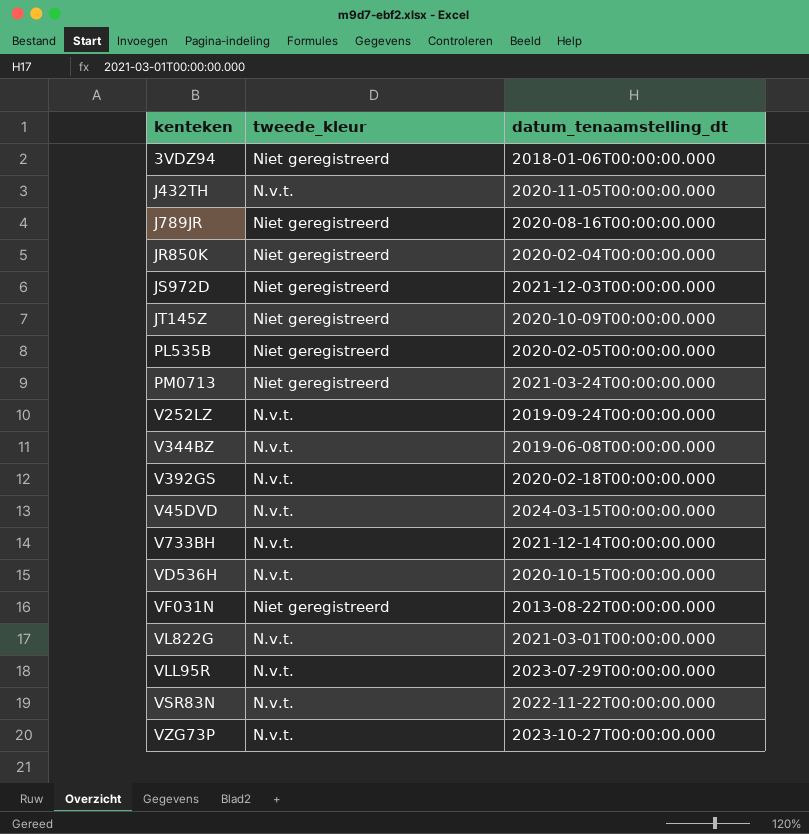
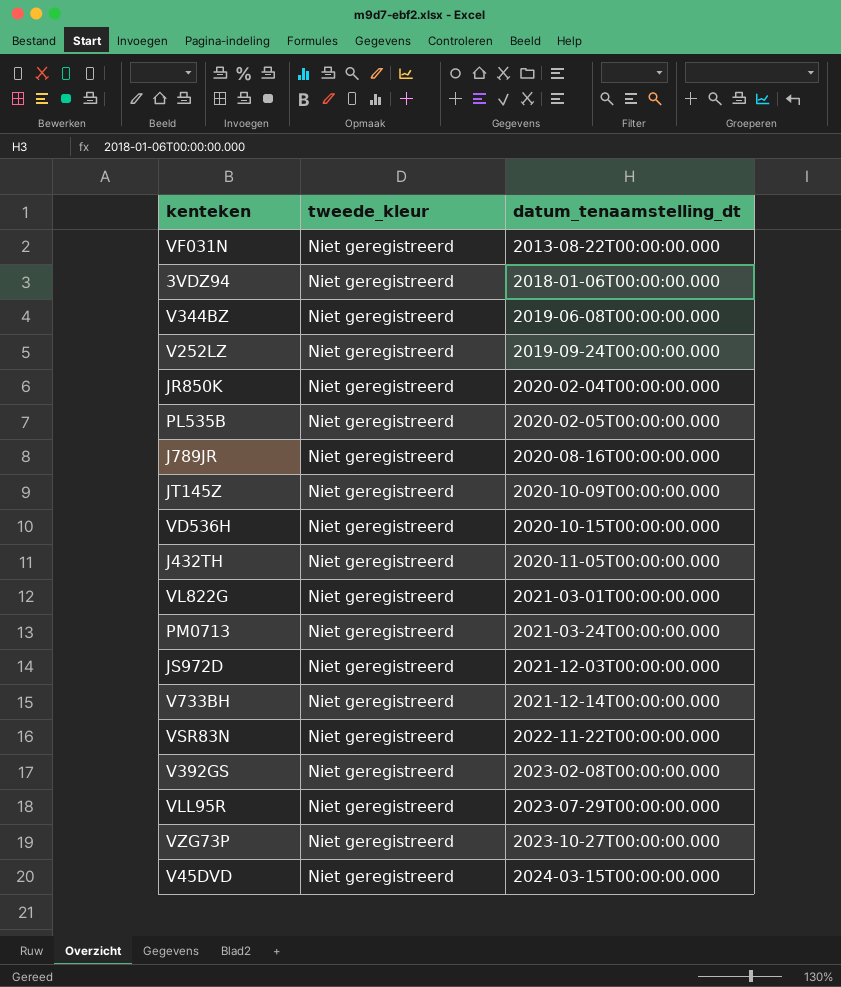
row order: none -> datum_tenaamstelling_dt ascending
V344BZ | tweede_kleur: N.v.t. -> Niet geregistreerd
V252LZ | tweede_kleur: N.v.t. -> Niet geregistreerd
VD536H | tweede_kleur: N.v.t. -> Niet geregistreerd
J432TH | tweede_kleur: N.v.t. -> Niet geregistreerd
VL822G | tweede_kleur: N.v.t. -> Niet geregistreerd
V733BH | tweede_kleur: N.v.t. -> Niet geregistreerd
VSR83N | tweede_kleur: N.v.t. -> Niet geregistreerd
V392GS | tweede_kleur: N.v.t. -> Niet geregistreerd
V392GS | datum_tenaamstelling_dt: 2020-02-18T00:00:00.000 -> 2023-02-08T00:00:00.000
VLL95R | tweede_kleur: N.v.t. -> Niet geregistreerd
VZG73P | tweede_kleur: N.v.t. -> Niet geregistreerd
V45DVD | tweede_kleur: N.v.t. -> Niet geregistreerd

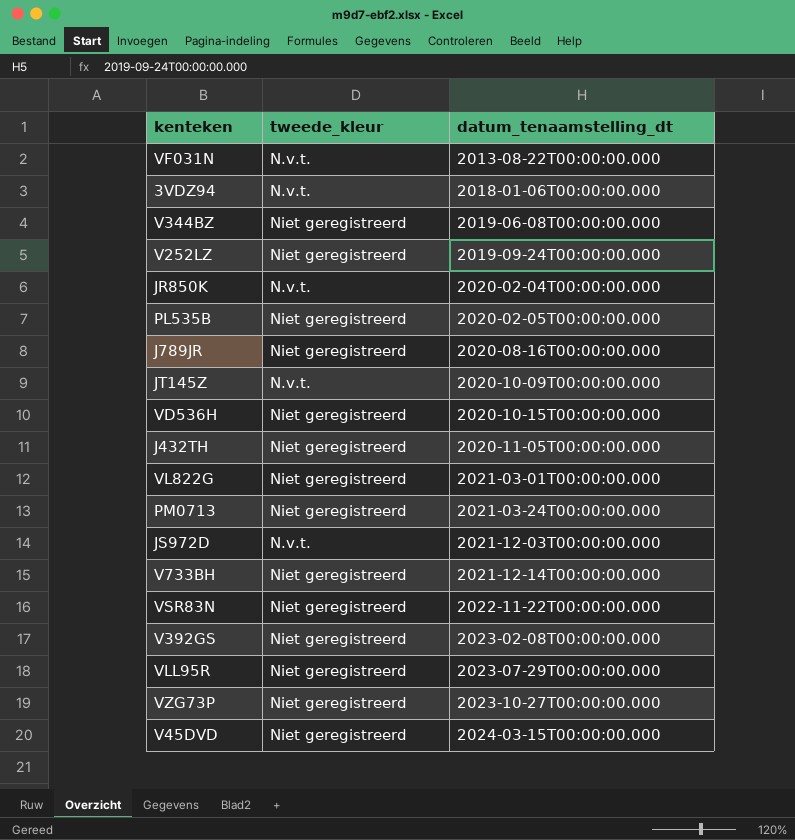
VF031N | tweede_kleur: Niet geregistreerd -> N.v.t.
3VDZ94 | tweede_kleur: Niet geregistreerd -> N.v.t.
JR850K | tweede_kleur: Niet geregistreerd -> N.v.t.
JT145Z | tweede_kleur: Niet geregistreerd -> N.v.t.
JS972D | tweede_kleur: Niet geregistreerd -> N.v.t.

